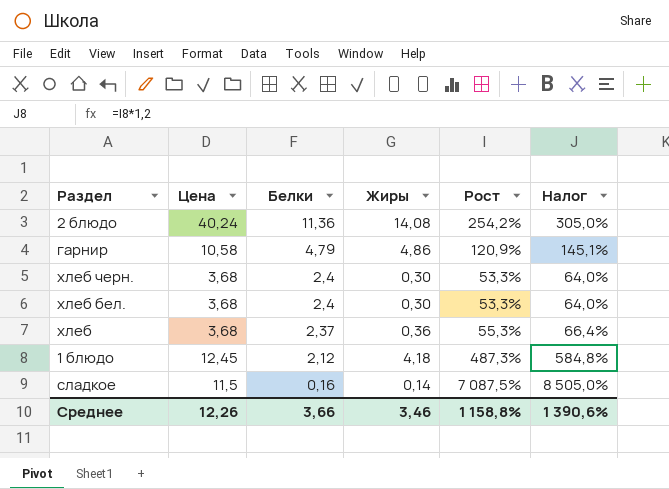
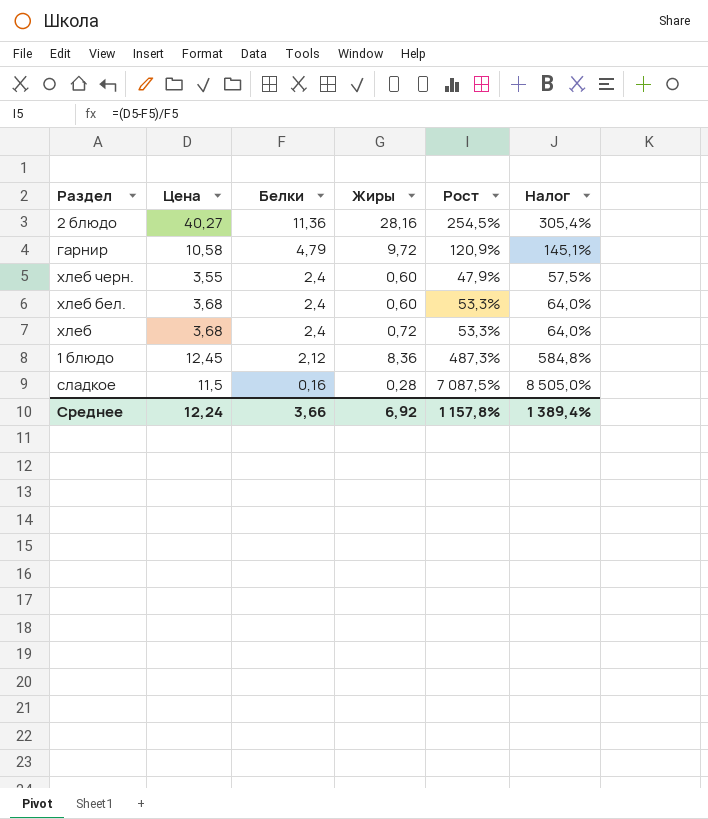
2 блюдо | Цена: 40,24 -> 40,27
2 блюдо | Жиры: 14,08 -> 28,16
2 блюдо | Рост: 254,2% -> 254,5%
2 блюдо | Налог: 305,0% -> 305,4%
гарнир | Жиры: 4,86 -> 9,72
хлеб черн. | Цена: 3,68 -> 3,55
хлеб черн. | Жиры: 0,30 -> 0,60
хлеб черн. | Рост: 53,3% -> 47,9%
хлеб черн. | Налог: 64,0% -> 57,5%
хлеб бел. | Жиры: 0,30 -> 0,60
хлеб | Белки: 2,37 -> 2,4
хлеб | Жиры: 0,36 -> 0,72
хлеб | Рост: 55,3% -> 53,3%
хлеб | Налог: 66,4% -> 64,0%
1 блюдо | Жиры: 4,18 -> 8,36
сладкое | Жиры: 0,14 -> 0,28
Среднее | Цена: 12,26 -> 12,24
Среднее | Жиры: 3,46 -> 6,92
Среднее | Рост: 1 158,8% -> 1 157,8%
Среднее | Налог: 1 390,6% -> 1 389,4%

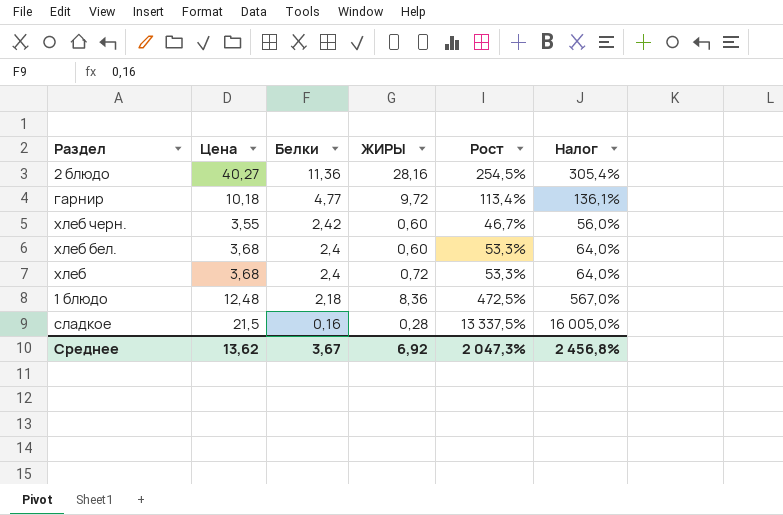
column name: Жиры -> ЖИРЫ
гарнир | Цена: 10,58 -> 10,18
гарнир | Белки: 4,79 -> 4,77
гарнир | Рост: 120,9% -> 113,4%
гарнир | Налог: 145,1% -> 136,1%
хлеб черн. | Белки: 2,4 -> 2,42
хлеб черн. | Рост: 47,9% -> 46,7%
хлеб черн. | Налог: 57,5% -> 56,0%
1 блюдо | Цена: 12,45 -> 12,48
1 блюдо | Белки: 2,12 -> 2,18
1 блюдо | Рост: 487,3% -> 472,5%
1 блюдо | Налог: 584,8% -> 567,0%
сладкое | Цена: 11,5 -> 21,5
сладкое | Рост: 7 087,5% -> 13 337,5%
сладкое | Налог: 8 505,0% -> 16 005,0%
Среднее | Цена: 12,24 -> 13,62
Среднее | Белки: 3,66 -> 3,67
Среднее | Рост: 1 157,8% -> 2 047,3%
Среднее | Налог: 1 389,4% -> 2 456,8%

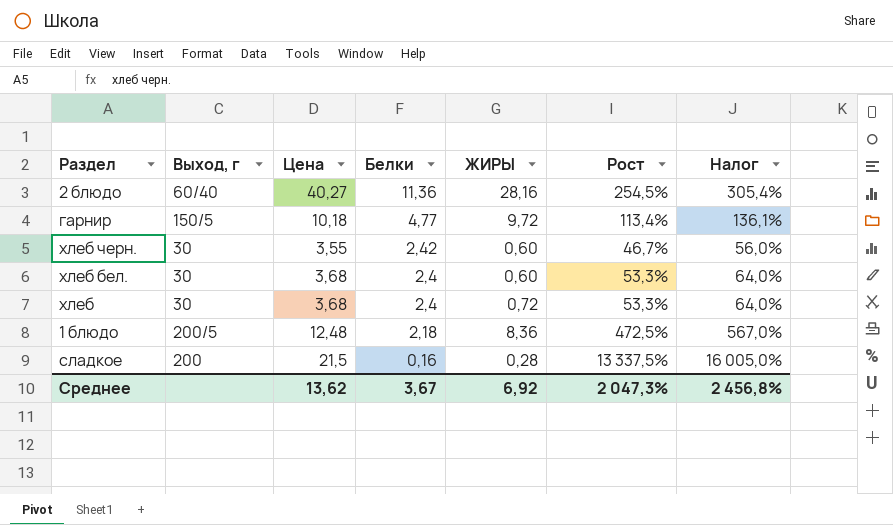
column Выход, г | position: none -> 2

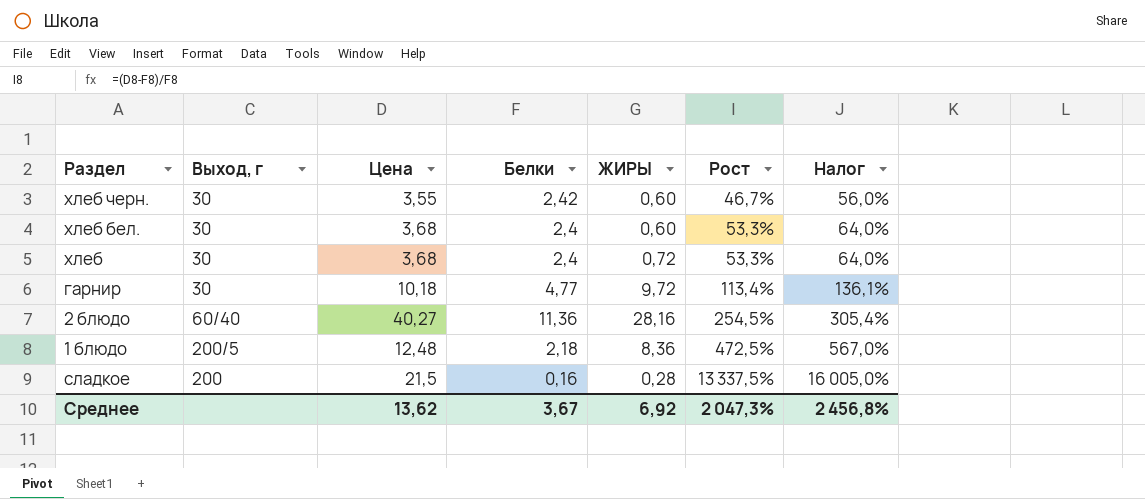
row order: Белки descending -> Рост ascending
гарнир | Выход, г: 150/5 -> 30

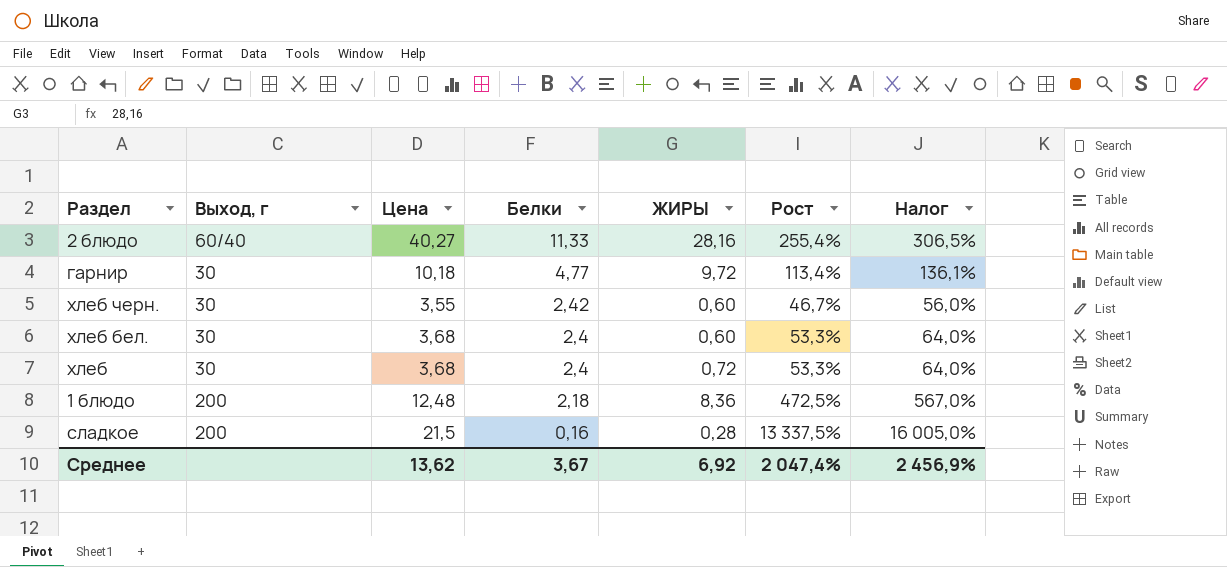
row order: Рост ascending -> Белки descending
2 блюдо | Белки: 11,36 -> 11,33
2 блюдо | Рост: 254,5% -> 255,4%
2 блюдо | Налог: 305,4% -> 306,5%
1 блюдо | Выход, г: 200/5 -> 200
Среднее | Рост: 2 047,3% -> 2 047,4%
Среднее | Налог: 2 456,8% -> 2 456,9%

